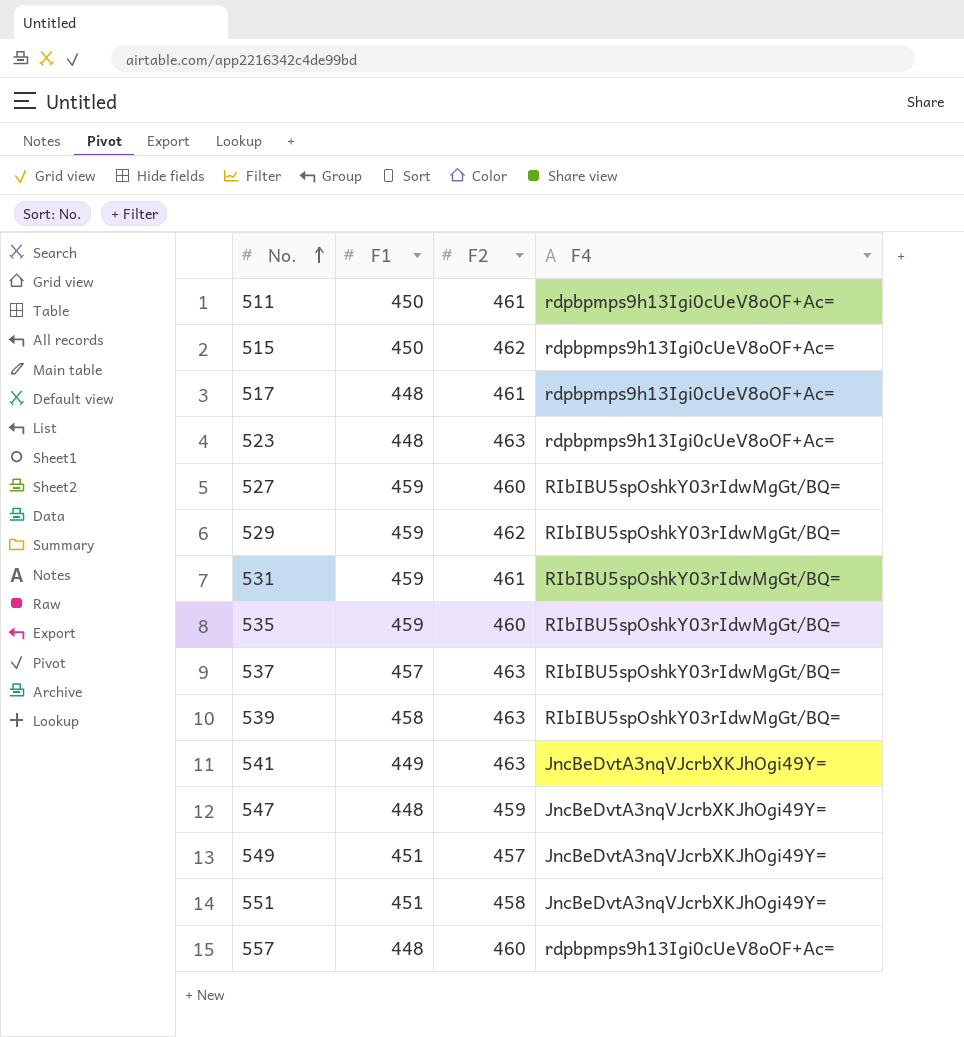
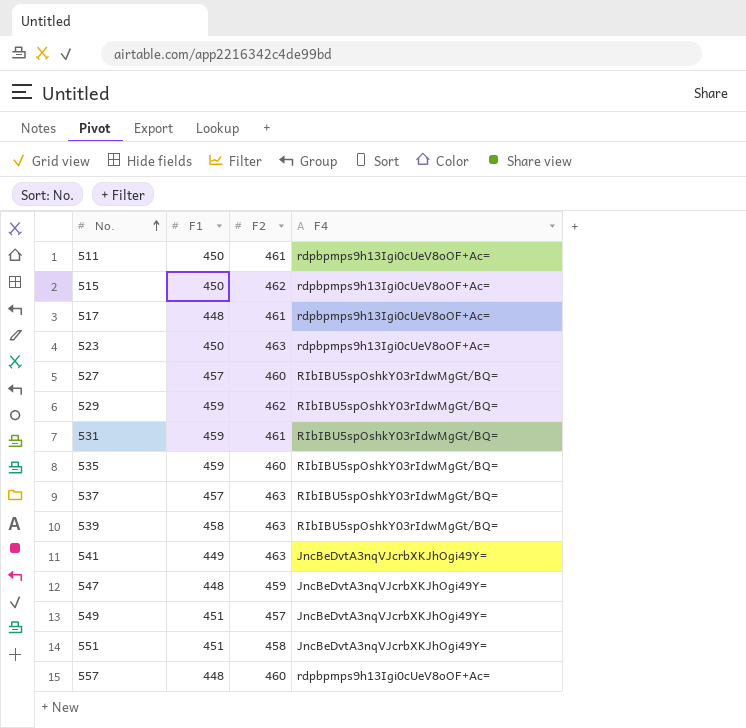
523 | F1: 448 -> 450
527 | F1: 459 -> 457

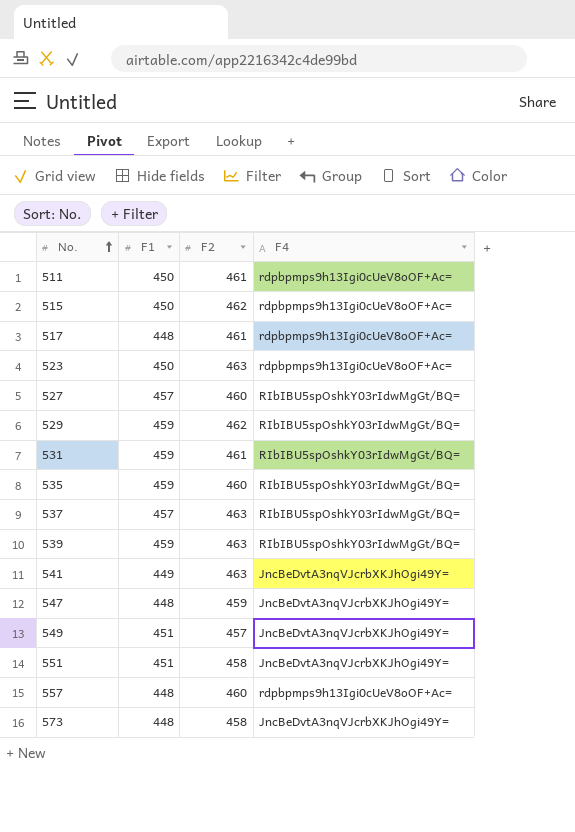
539 | F1: 458 -> 459
row 573: none -> 448 | 458 | JncBeDvtA3nqVJcrbXKJhOgi49Y=

